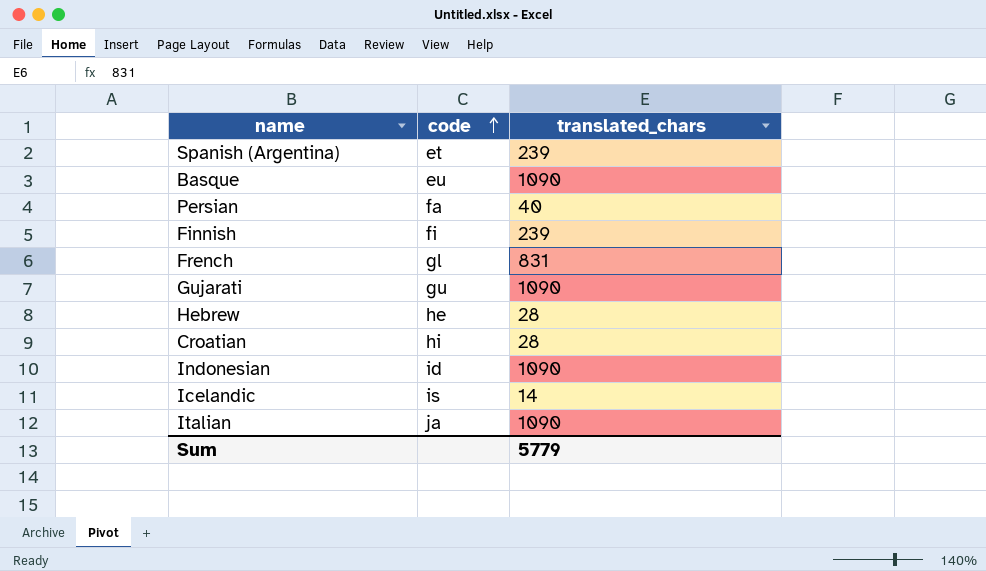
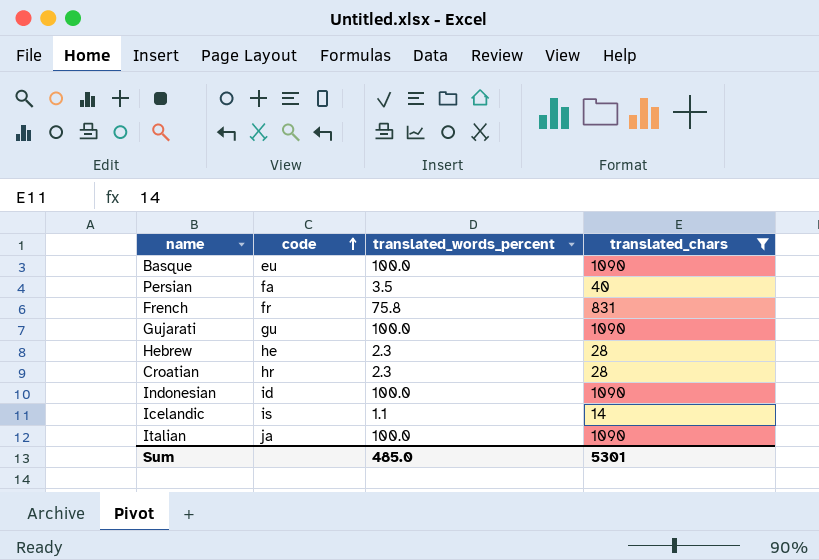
filter: none -> translated_chars != 239
column translated_words_percent | position: none -> 3
French | code: gl -> fr
Croatian | code: hi -> hr
Sum | translated_chars: 5779 -> 5301

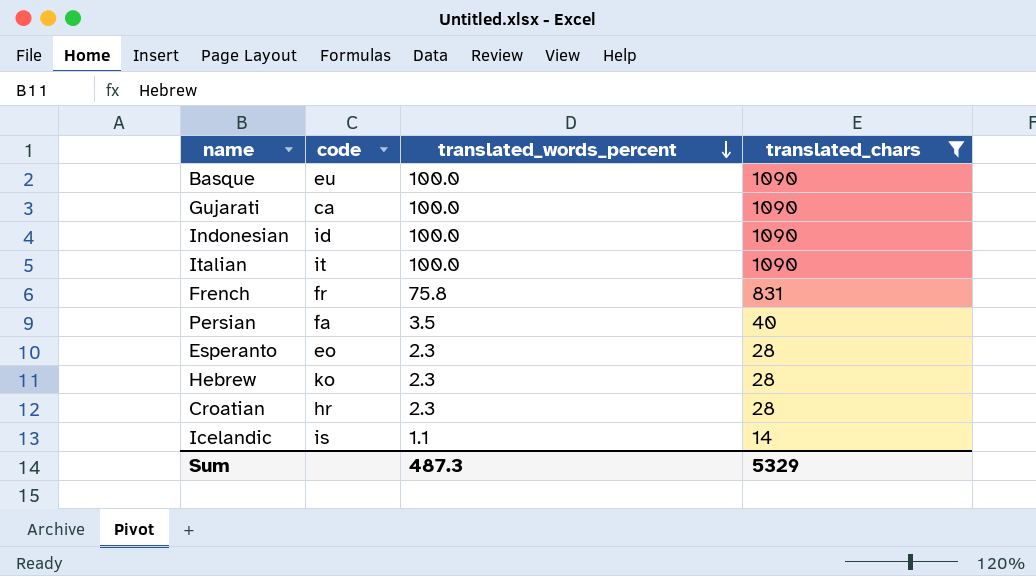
row order: code ascending -> translated_words_percent descending
Gujarati | code: gu -> ca
Italian | code: ja -> it
row Esperanto: none -> eo | 2.3 | 28
Hebrew | code: he -> ko
Sum | translated_words_percent: 485.0 -> 487.3
Sum | translated_chars: 5301 -> 5329

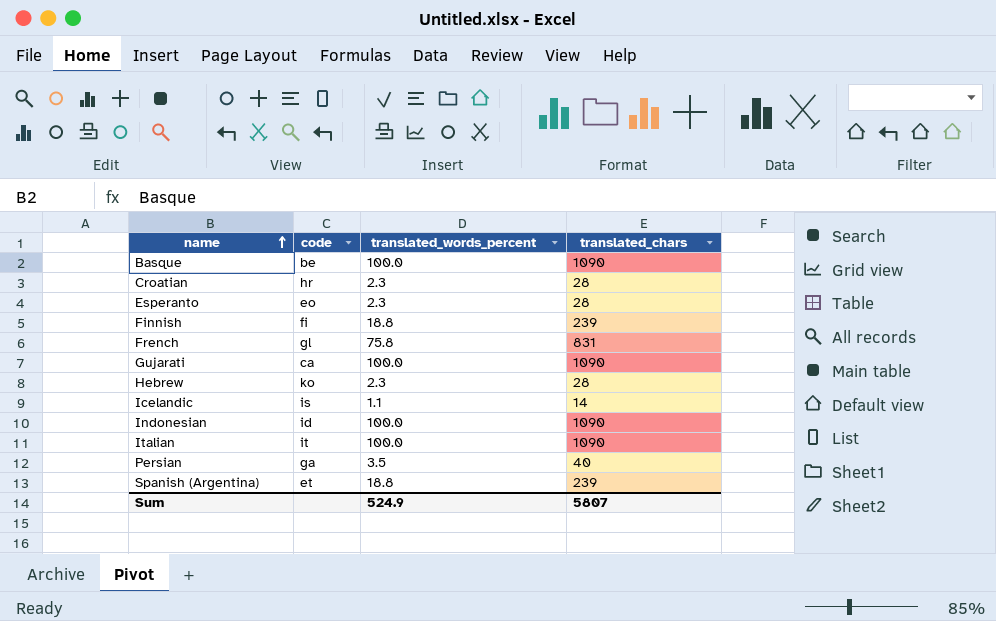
filter: translated_chars != 239 -> none
row order: translated_words_percent descending -> name ascending
Basque | code: eu -> be
French | code: fr -> gl
Persian | code: fa -> ga
Sum | translated_words_percent: 487.3 -> 524.9
Sum | translated_chars: 5329 -> 5807

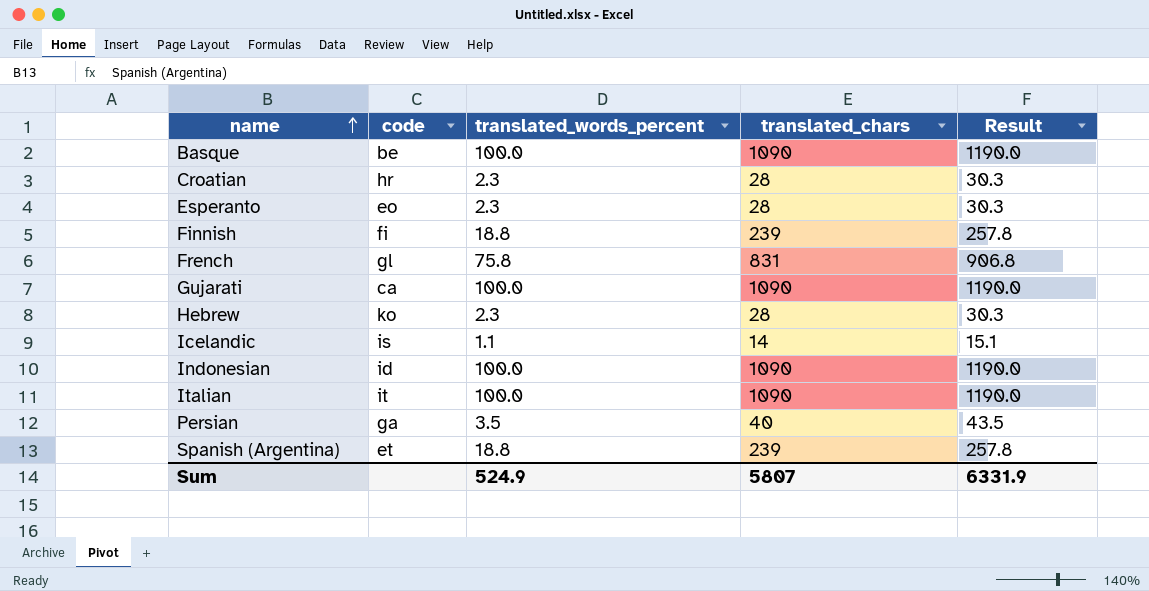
column Result | formula: none -> [translated_words_percent] + [translated_chars]

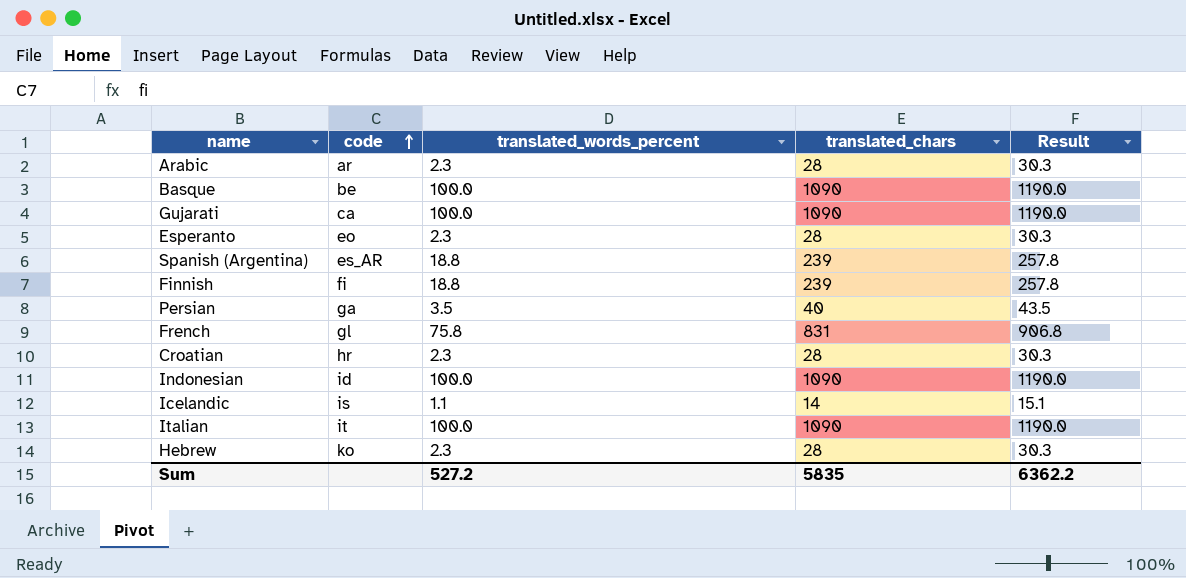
row order: name ascending -> code ascending
row Arabic: none -> ar | 2.3 | 28 | 30.3
Spanish (Argentina) | code: et -> es_AR
Sum | translated_words_percent: 524.9 -> 527.2
Sum | translated_chars: 5807 -> 5835
Sum | Result: 6331.9 -> 6362.2

